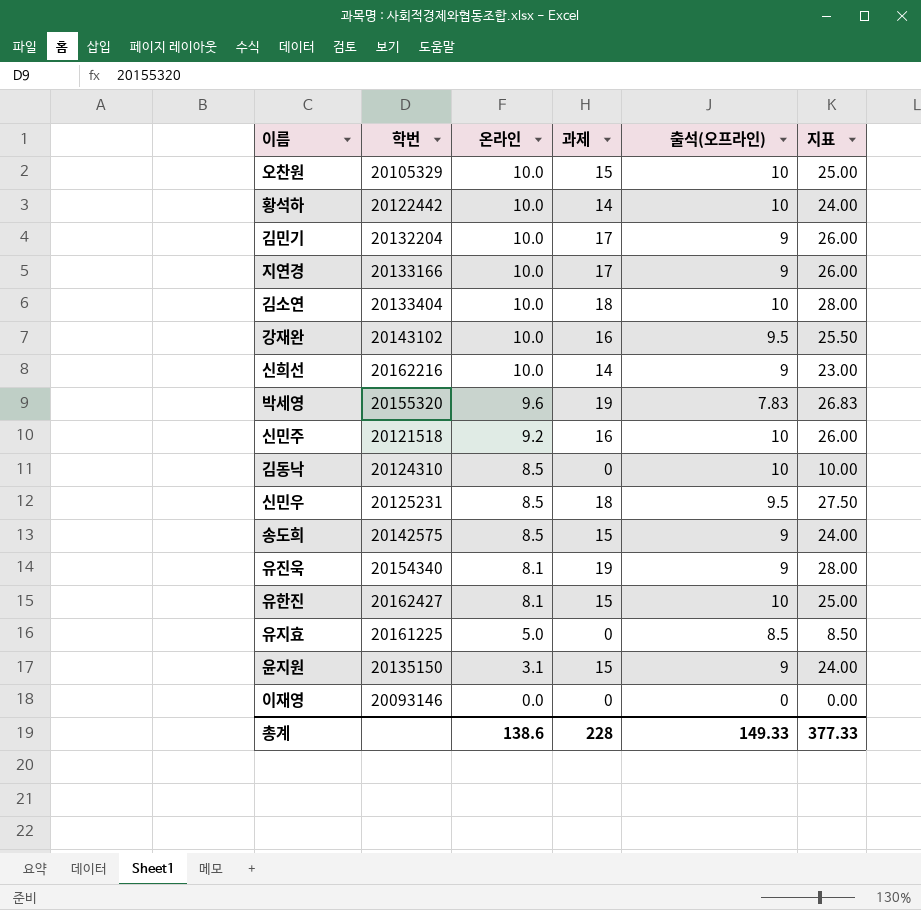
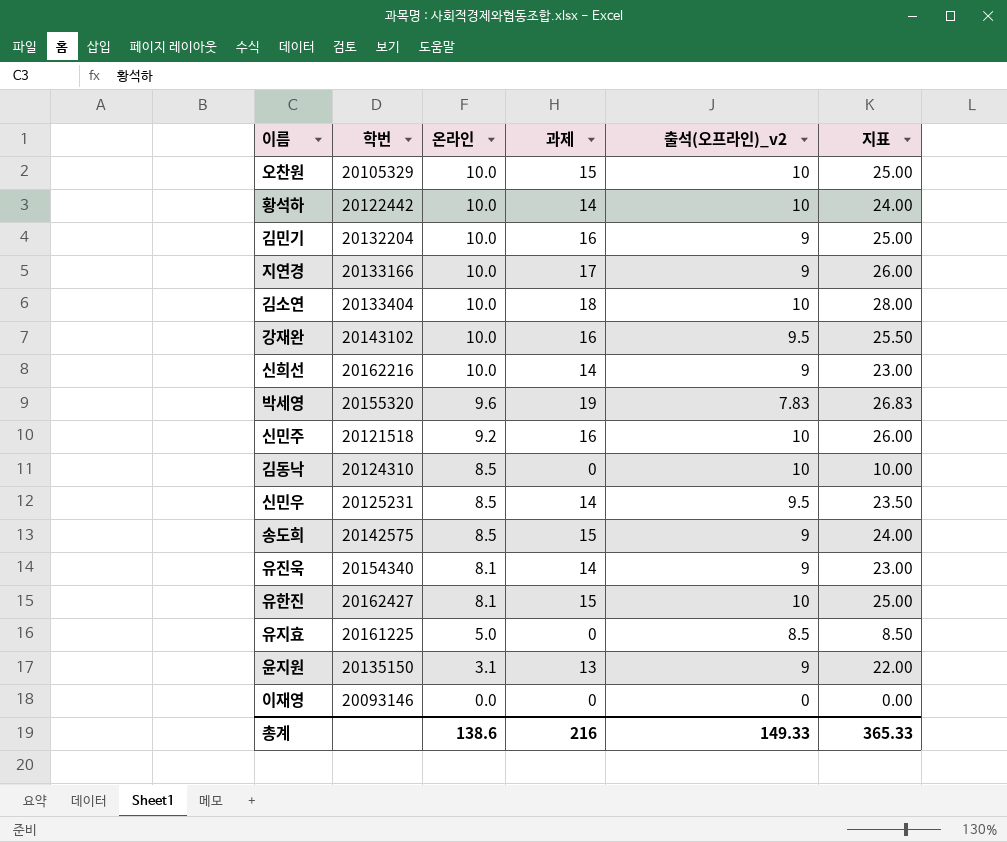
column name: 출석(오프라인) -> 출석(오프라인)_v2
김민기 | 과제: 17 -> 16
김민기 | 지표: 26.00 -> 25.00
신민우 | 과제: 18 -> 14
신민우 | 지표: 27.50 -> 23.50
유진욱 | 과제: 19 -> 14
유진욱 | 지표: 28.00 -> 23.00
윤지원 | 과제: 15 -> 13
윤지원 | 지표: 24.00 -> 22.00
총계 | 과제: 228 -> 216
총계 | 지표: 377.33 -> 365.33

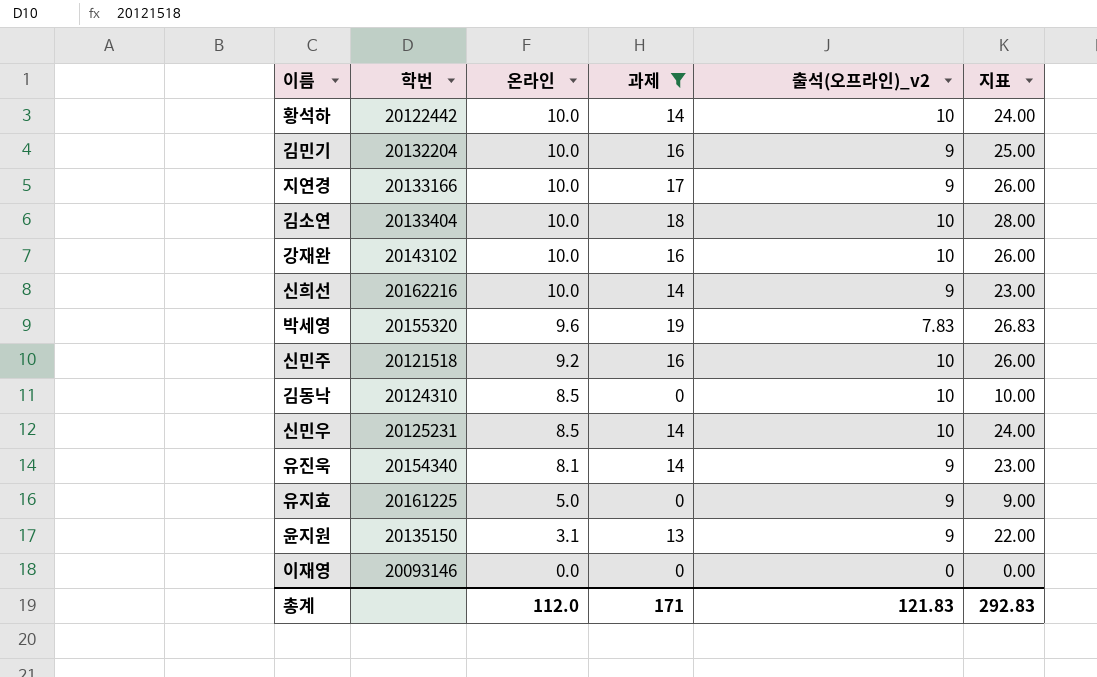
filter: none -> 과제 != 15
강재완 | 출석(오프라인)_v2: 9.5 -> 10
강재완 | 지표: 25.50 -> 26.00
신민우 | 출석(오프라인)_v2: 9.5 -> 10
신민우 | 지표: 23.50 -> 24.00
유지효 | 출석(오프라인)_v2: 8.5 -> 9
유지효 | 지표: 8.50 -> 9.00
총계 | 온라인: 138.6 -> 112.0
총계 | 과제: 216 -> 171
총계 | 출석(오프라인)_v2: 149.33 -> 121.83
총계 | 지표: 365.33 -> 292.83

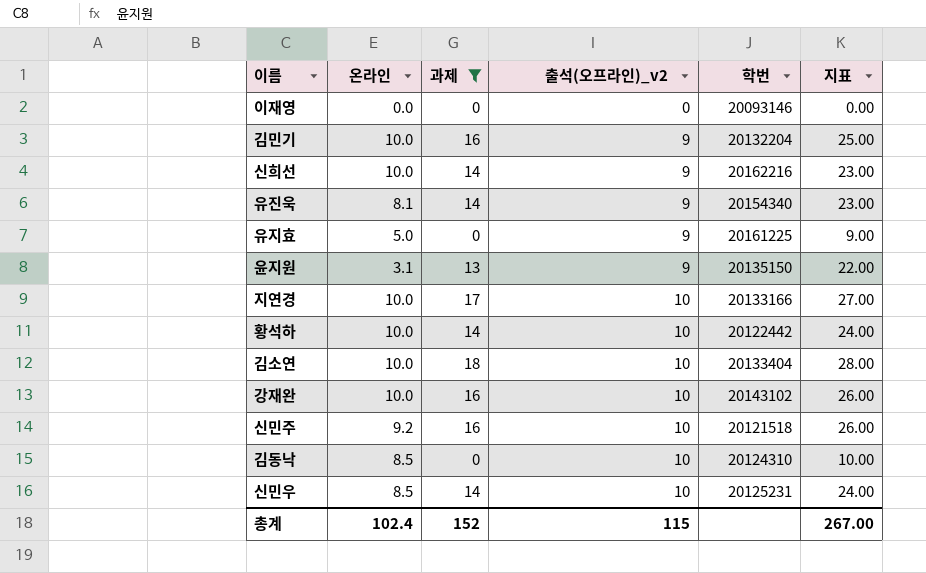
row order: 온라인 descending -> 출석(오프라인)_v2 ascending
column 학번 | position: 2 -> 5
row 박세영: 20155320 | 9.6 | 19 | 7.83 | 26.83 -> none
지연경 | 출석(오프라인)_v2: 9 -> 10
지연경 | 지표: 26.00 -> 27.00
총계 | 온라인: 112.0 -> 102.4
총계 | 과제: 171 -> 152
총계 | 출석(오프라인)_v2: 121.83 -> 115
총계 | 지표: 292.83 -> 267.00

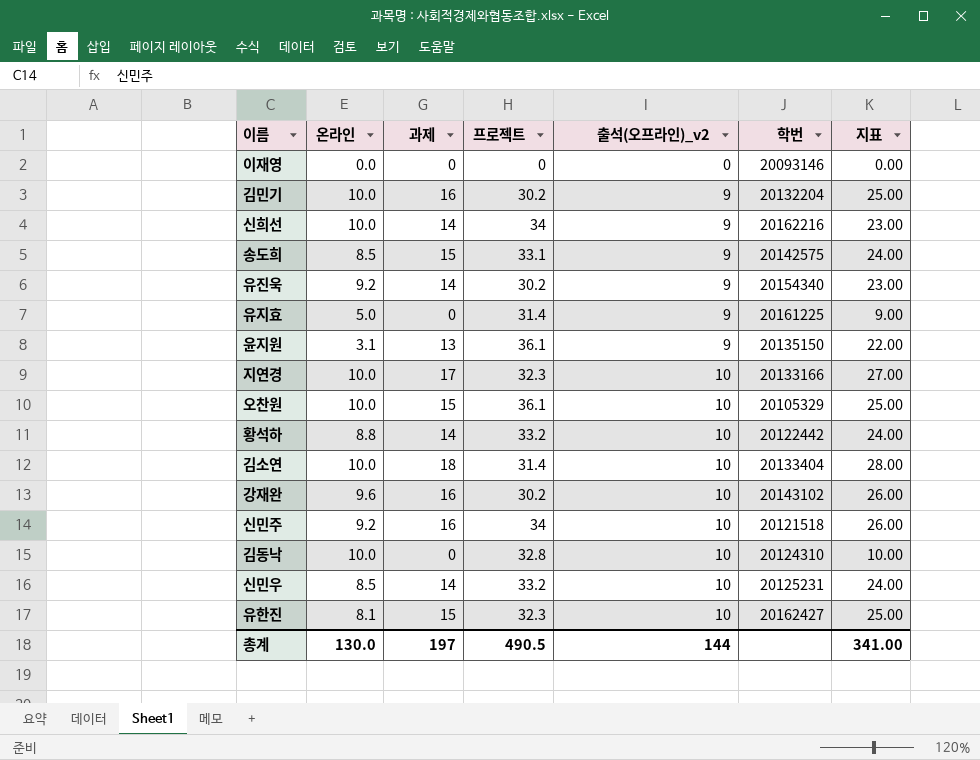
filter: 과제 != 15 -> none
column 프로젝트 | position: none -> 4
유진욱 | 온라인: 8.1 -> 9.2
황석하 | 온라인: 10.0 -> 8.8
강재완 | 온라인: 10.0 -> 9.6
김동낙 | 온라인: 8.5 -> 10.0
총계 | 온라인: 102.4 -> 130.0
총계 | 과제: 152 -> 197
총계 | 출석(오프라인)_v2: 115 -> 144
총계 | 지표: 267.00 -> 341.00

